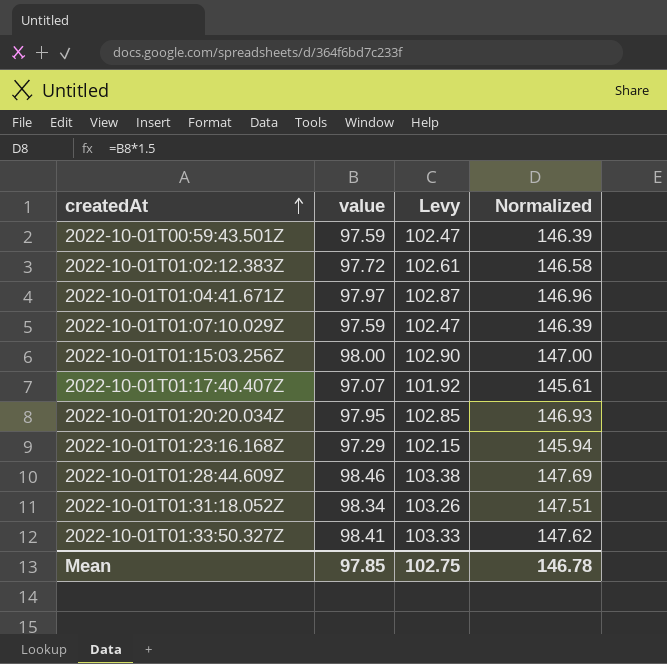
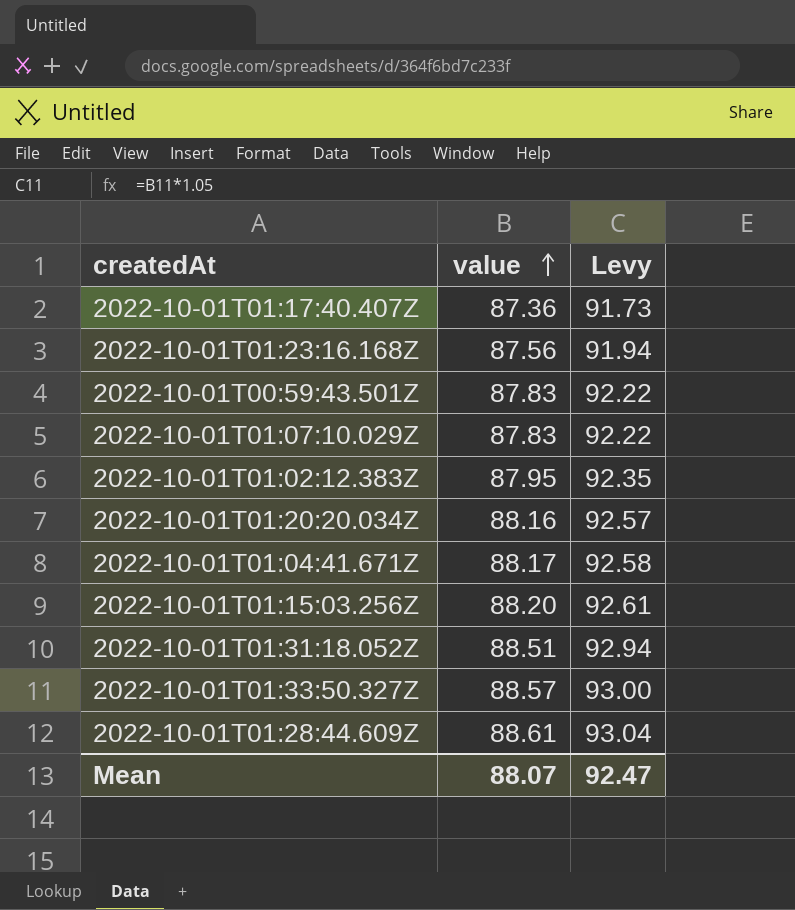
row order: createdAt ascending -> value ascending
column Normalized | formula: [value] * 1.5 -> none
2022-10-01T01:17:40.407Z | value: 97.07 -> 87.36
2022-10-01T01:17:40.407Z | Levy: 101.92 -> 91.73
2022-10-01T01:23:16.168Z | value: 97.29 -> 87.56
2022-10-01T01:23:16.168Z | Levy: 102.15 -> 91.94
2022-10-01T00:59:43.501Z | value: 97.59 -> 87.83
2022-10-01T00:59:43.501Z | Levy: 102.47 -> 92.22
2022-10-01T01:07:10.029Z | value: 97.59 -> 87.83
2022-10-01T01:07:10.029Z | Levy: 102.47 -> 92.22
2022-10-01T01:02:12.383Z | value: 97.72 -> 87.95
2022-10-01T01:02:12.383Z | Levy: 102.61 -> 92.35
2022-10-01T01:20:20.034Z | value: 97.95 -> 88.16
2022-10-01T01:20:20.034Z | Levy: 102.85 -> 92.57
2022-10-01T01:04:41.671Z | value: 97.97 -> 88.17
2022-10-01T01:04:41.671Z | Levy: 102.87 -> 92.58
2022-10-01T01:15:03.256Z | value: 98.00 -> 88.20
2022-10-01T01:15:03.256Z | Levy: 102.90 -> 92.61
2022-10-01T01:31:18.052Z | value: 98.34 -> 88.51
2022-10-01T01:31:18.052Z | Levy: 103.26 -> 92.94
2022-10-01T01:33:50.327Z | value: 98.41 -> 88.57
2022-10-01T01:33:50.327Z | Levy: 103.33 -> 93.00
2022-10-01T01:28:44.609Z | value: 98.46 -> 88.61
2022-10-01T01:28:44.609Z | Levy: 103.38 -> 93.04
Mean | value: 97.85 -> 88.07
Mean | Levy: 102.75 -> 92.47

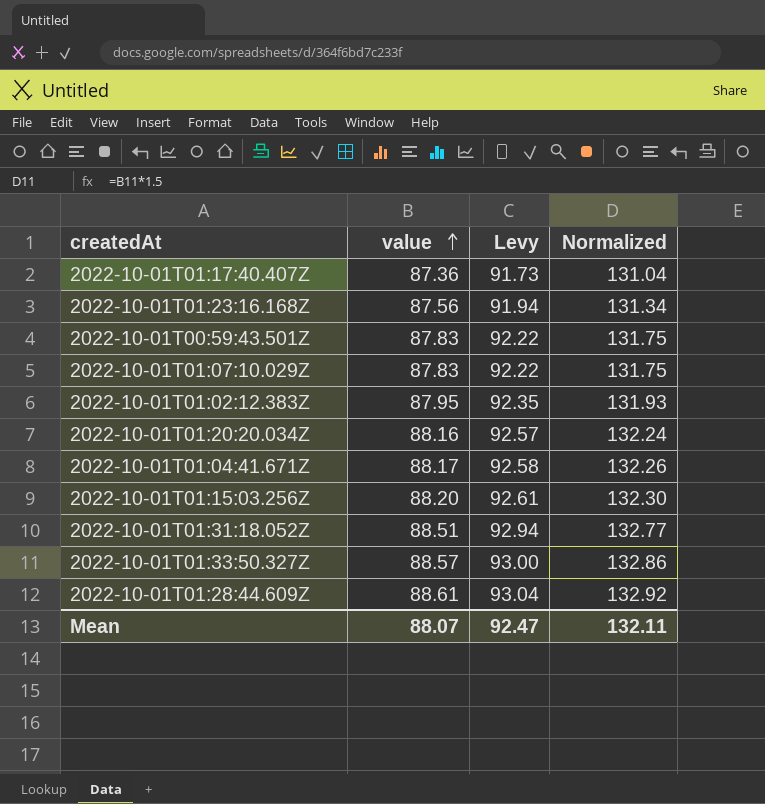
column Normalized | formula: none -> [value] * 1.5

